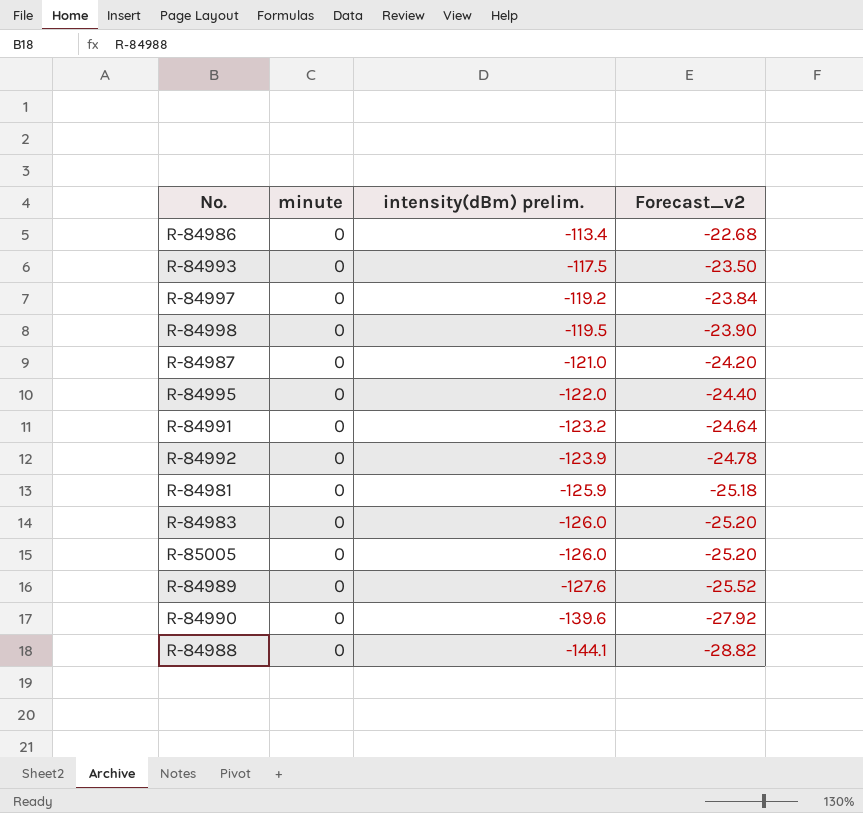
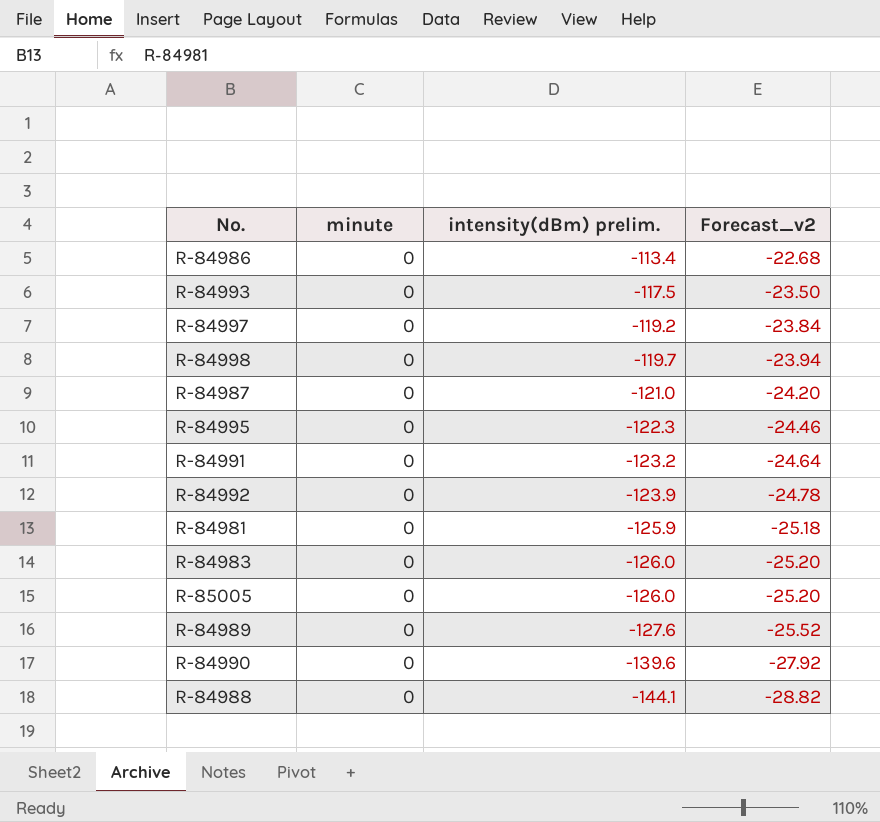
R-84998 | intensity(dBm) prelim.: -119.5 -> -119.7
R-84998 | Forecast_v2: -23.90 -> -23.94
R-84995 | intensity(dBm) prelim.: -122.0 -> -122.3
R-84995 | Forecast_v2: -24.40 -> -24.46

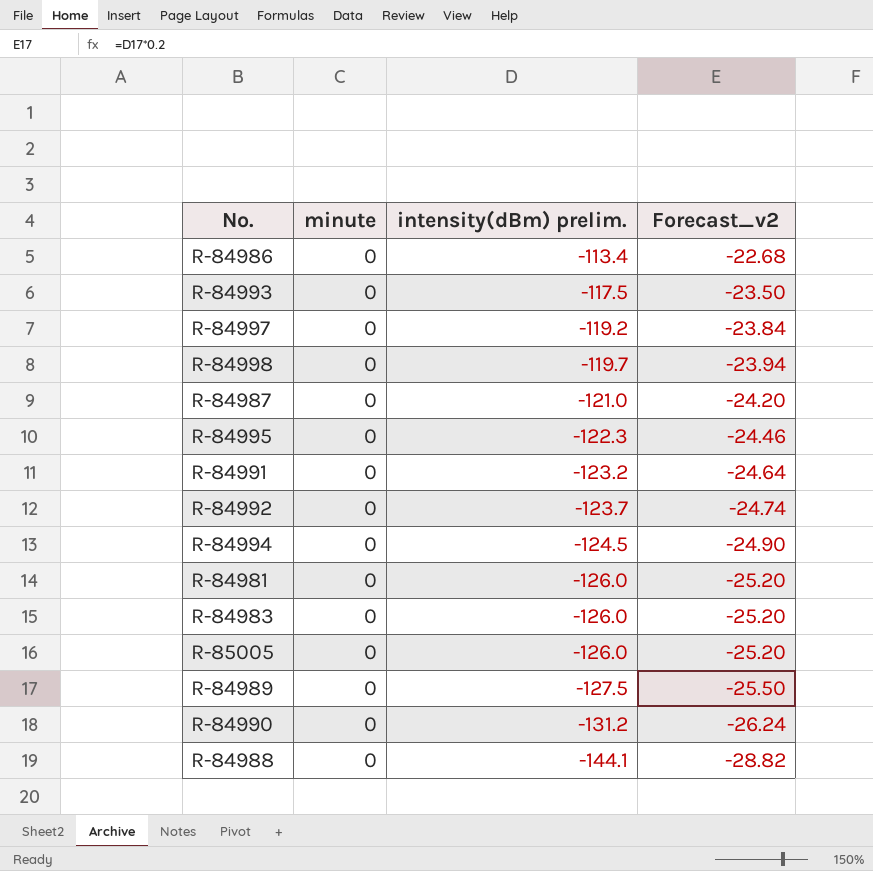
R-84992 | intensity(dBm) prelim.: -123.9 -> -123.7
R-84992 | Forecast_v2: -24.78 -> -24.74
row R-84994: none -> 0 | -124.5 | -24.90
R-84981 | intensity(dBm) prelim.: -125.9 -> -126.0
R-84981 | Forecast_v2: -25.18 -> -25.20
R-84989 | intensity(dBm) prelim.: -127.6 -> -127.5
R-84989 | Forecast_v2: -25.52 -> -25.50
R-84990 | intensity(dBm) prelim.: -139.6 -> -131.2
R-84990 | Forecast_v2: -27.92 -> -26.24

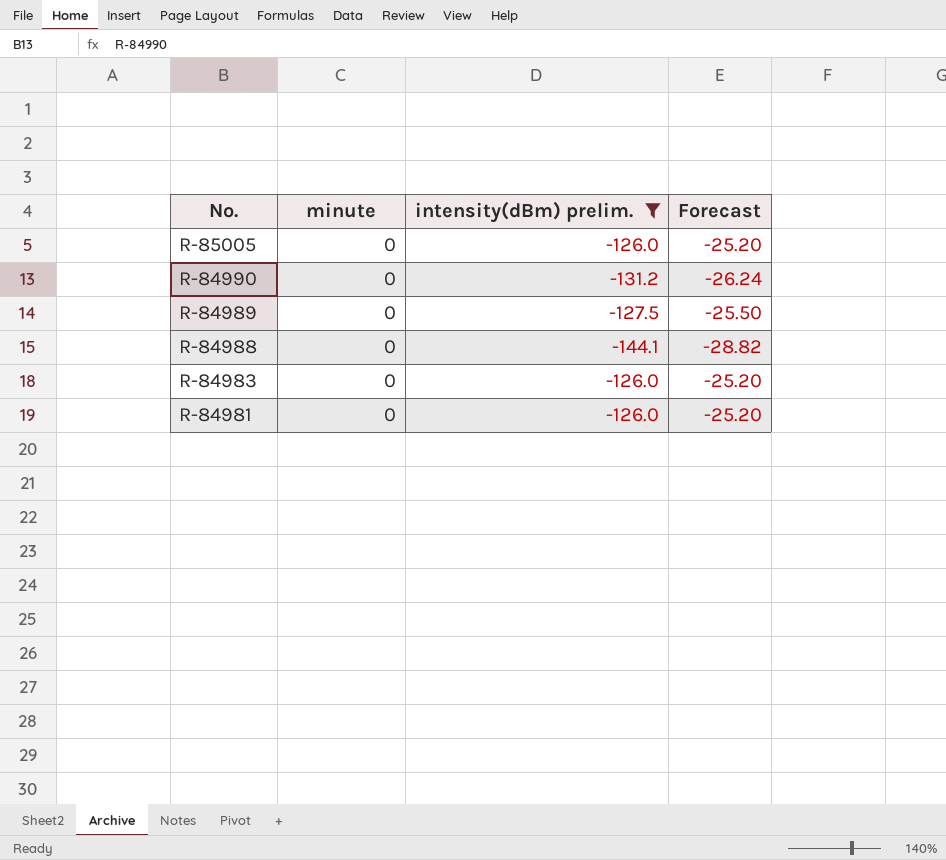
filter: none -> intensity(dBm) prelim. <= -126.0
row order: intensity(dBm) prelim. descending -> No. descending
column name: Forecast_v2 -> Forecast

